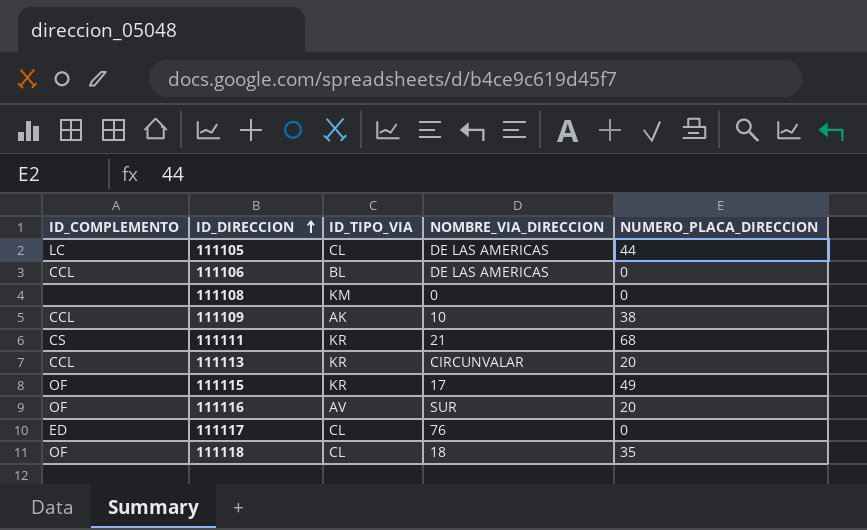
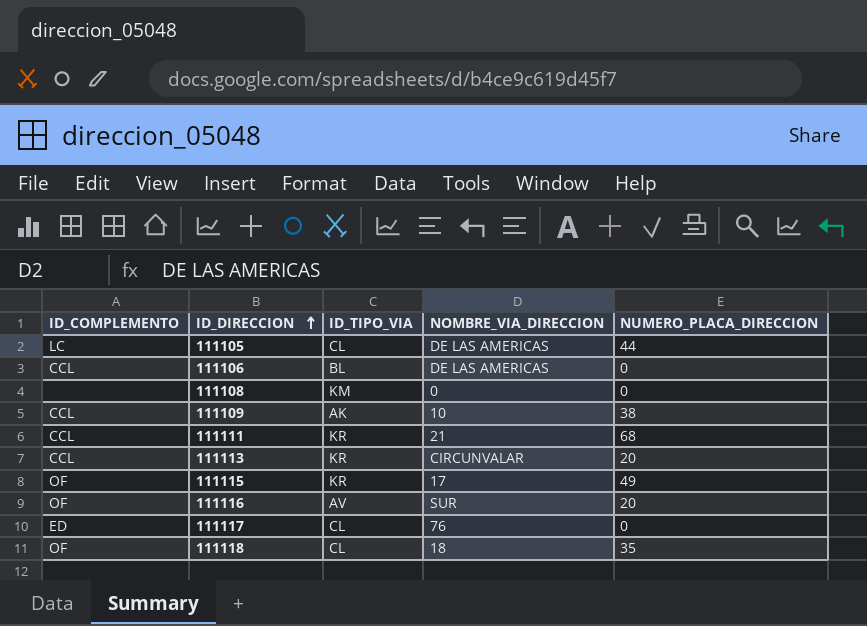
111111 | ID_COMPLEMENTO: CS -> CCL

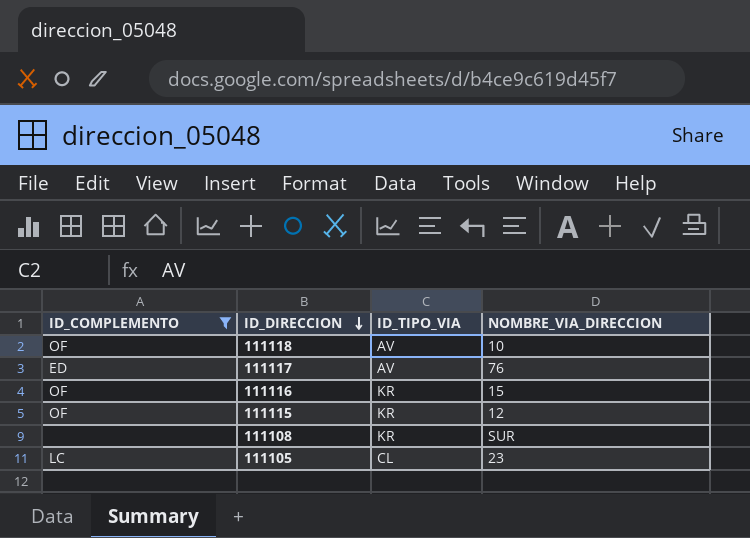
filter: none -> ID_COMPLEMENTO != CCL
row order: ID_DIRECCION ascending -> ID_DIRECCION descending
column NUMERO_PLACA_DIRECCION | position: 5 -> none
111118 | ID_TIPO_VIA: CL -> AV
111118 | NOMBRE_VIA_DIRECCION: 18 -> 10
111117 | ID_TIPO_VIA: CL -> AV
111116 | ID_TIPO_VIA: AV -> KR
111116 | NOMBRE_VIA_DIRECCION: SUR -> 15
111115 | NOMBRE_VIA_DIRECCION: 17 -> 12
111108 | ID_TIPO_VIA: KM -> KR
111108 | NOMBRE_VIA_DIRECCION: 0 -> SUR
111105 | NOMBRE_VIA_DIRECCION: DE LAS AMERICAS -> 23

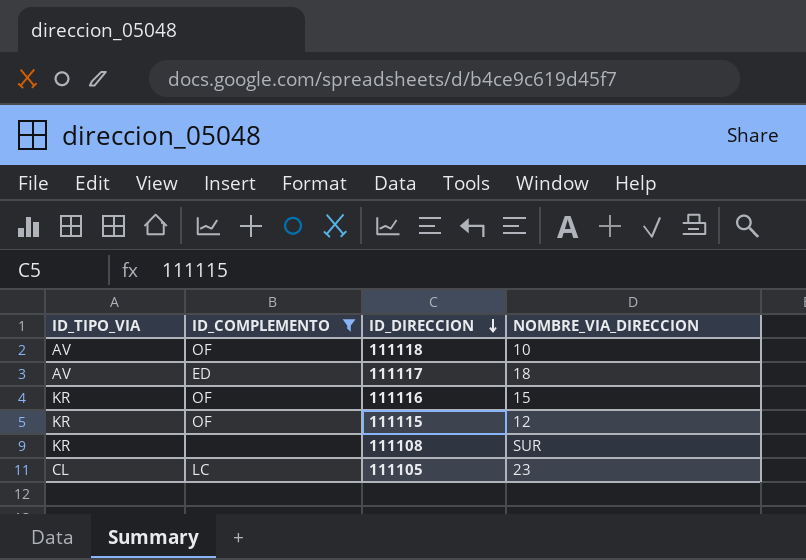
column ID_TIPO_VIA | position: 3 -> 1
111117 | NOMBRE_VIA_DIRECCION: 76 -> 18

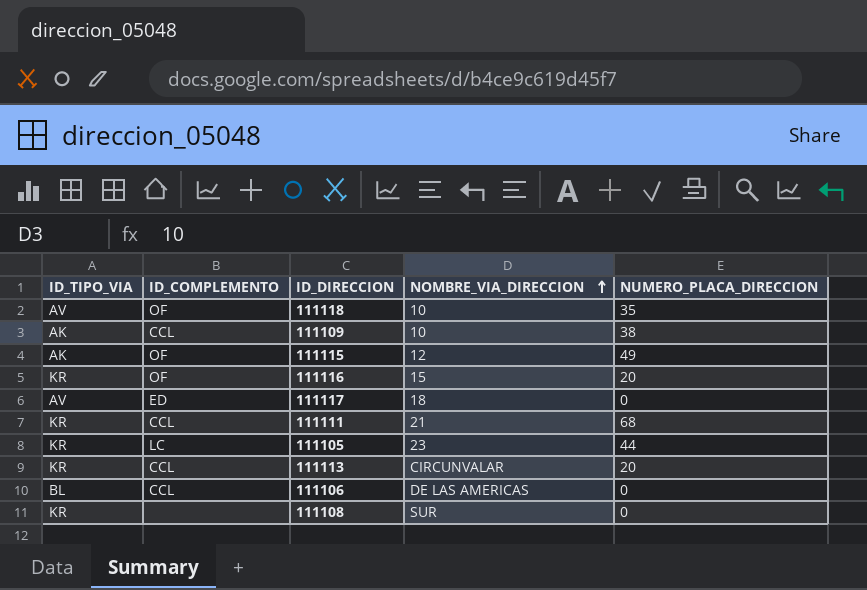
filter: ID_COMPLEMENTO != CCL -> none
row order: ID_DIRECCION descending -> NOMBRE_VIA_DIRECCION ascending
column NUMERO_PLACA_DIRECCION | position: none -> 5
111115 | ID_TIPO_VIA: KR -> AK
111105 | ID_TIPO_VIA: CL -> KR

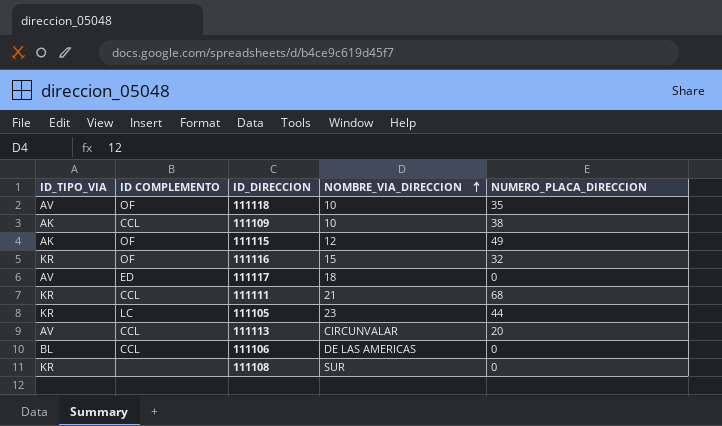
column name: ID_COMPLEMENTO -> ID COMPLEMENTO
111116 | NUMERO_PLACA_DIRECCION: 20 -> 32
111113 | ID_TIPO_VIA: KR -> AV

